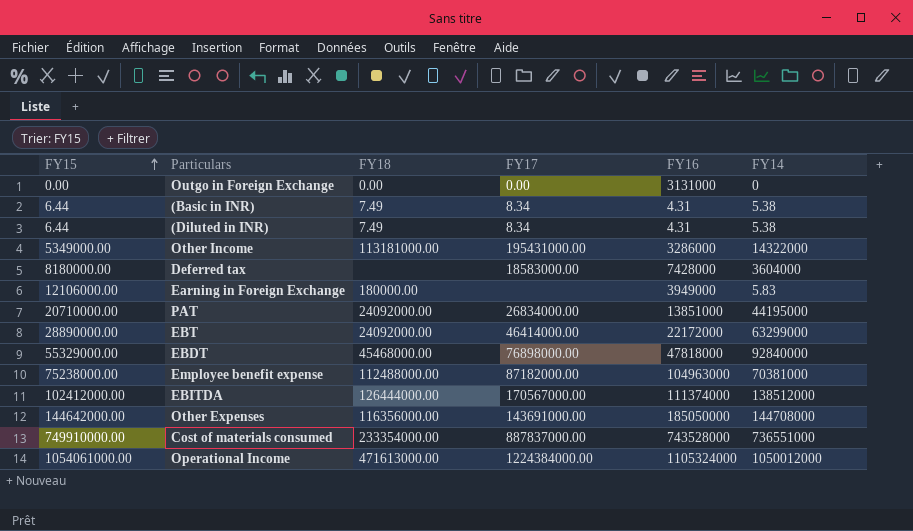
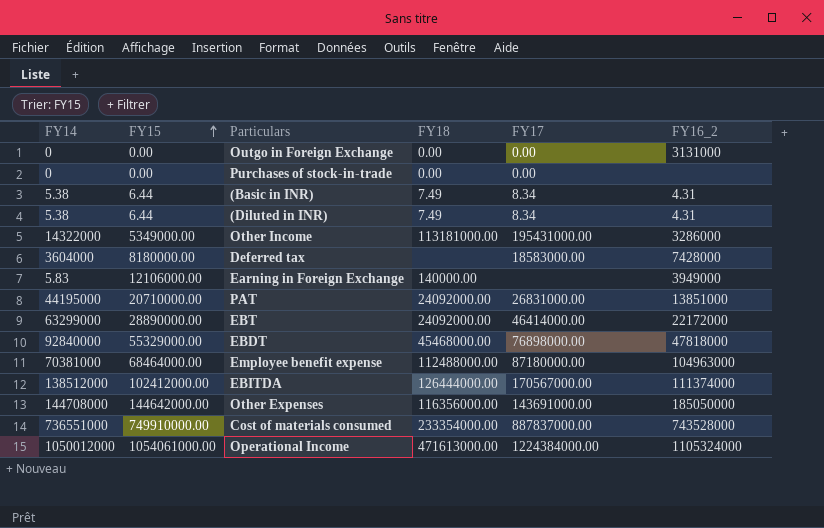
column FY14 | position: 6 -> 1
column name: FY16 -> FY16_2
row Purchases of stock-in-trade: none -> 0 | 0.00 | 0.00 | 0.00 | none
Earning in Foreign Exchange | FY18: 180000.00 -> 140000.00
PAT | FY17: 26834000.00 -> 26831000.00
Employee benefit expense | FY15: 75238000.00 -> 68464000.00
Employee benefit expense | FY17: 87182000.00 -> 87180000.00

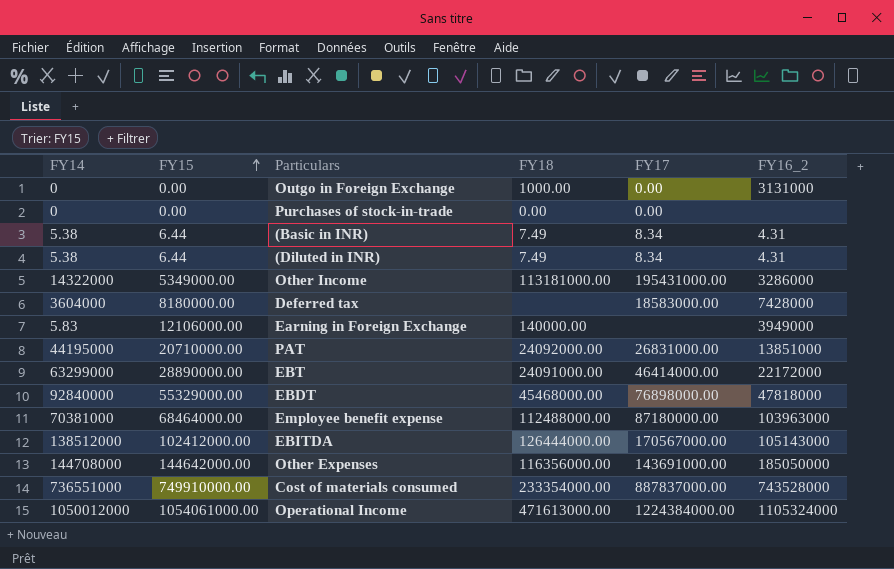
Outgo in Foreign Exchange | FY18: 0.00 -> 1000.00
EBT | FY18: 24092000.00 -> 24091000.00
Employee benefit expense | FY16_2: 104963000 -> 103963000
EBITDA | FY16_2: 111374000 -> 105143000

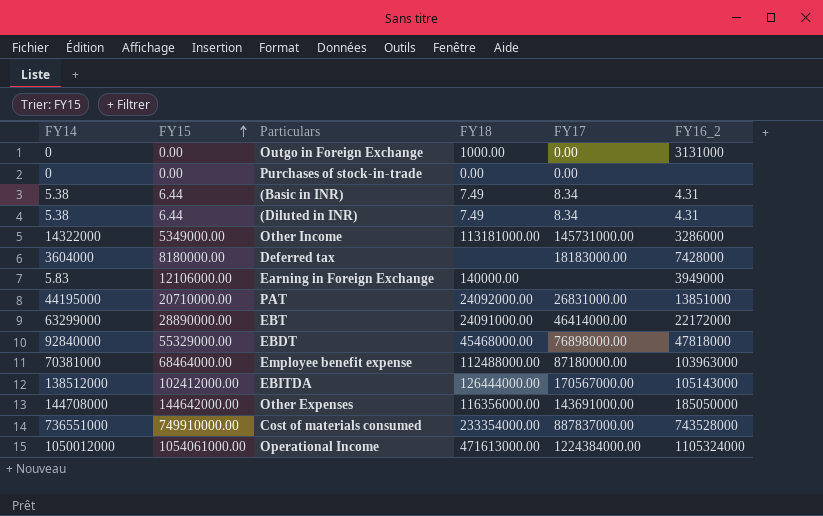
Other Income | FY17: 195431000.00 -> 145731000.00
Deferred tax | FY17: 18583000.00 -> 18183000.00

